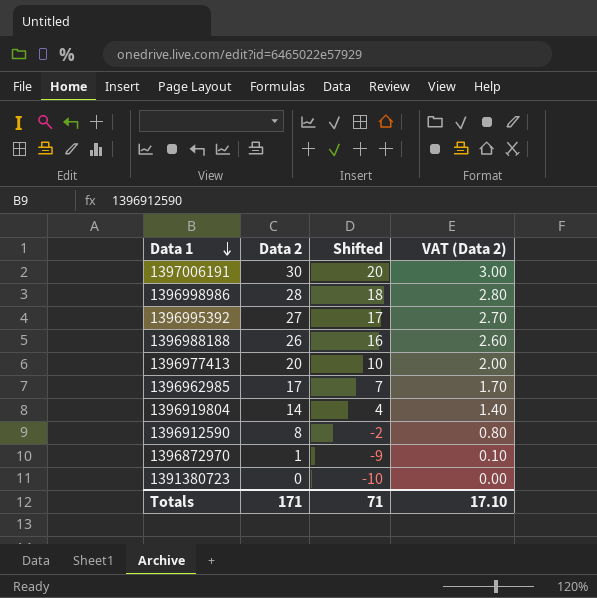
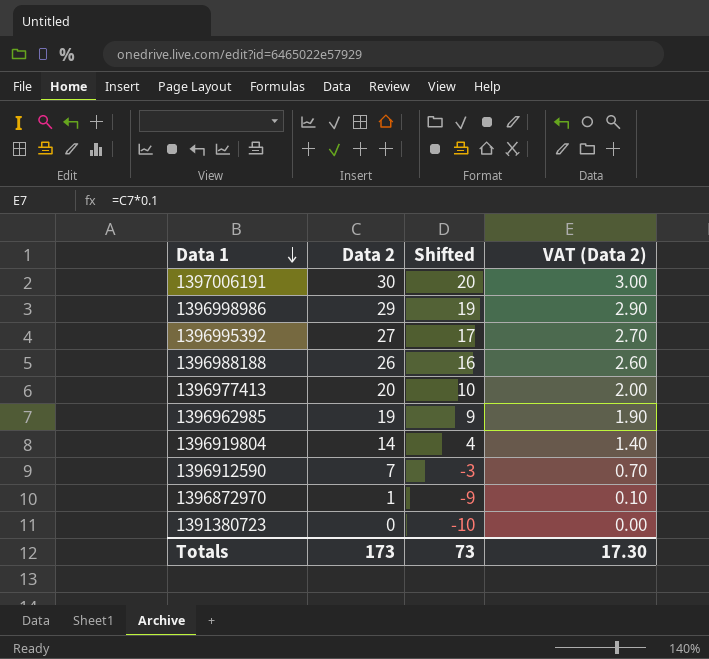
1396998986 | Data 2: 28 -> 29
1396998986 | Shifted: 18 -> 19
1396998986 | VAT (Data 2): 2.80 -> 2.90
1396962985 | Data 2: 17 -> 19
1396962985 | Shifted: 7 -> 9
1396962985 | VAT (Data 2): 1.70 -> 1.90
1396912590 | Data 2: 8 -> 7
1396912590 | Shifted: -2 -> -3
1396912590 | VAT (Data 2): 0.80 -> 0.70
Totals | Data 2: 171 -> 173
Totals | Shifted: 71 -> 73
Totals | VAT (Data 2): 17.10 -> 17.30

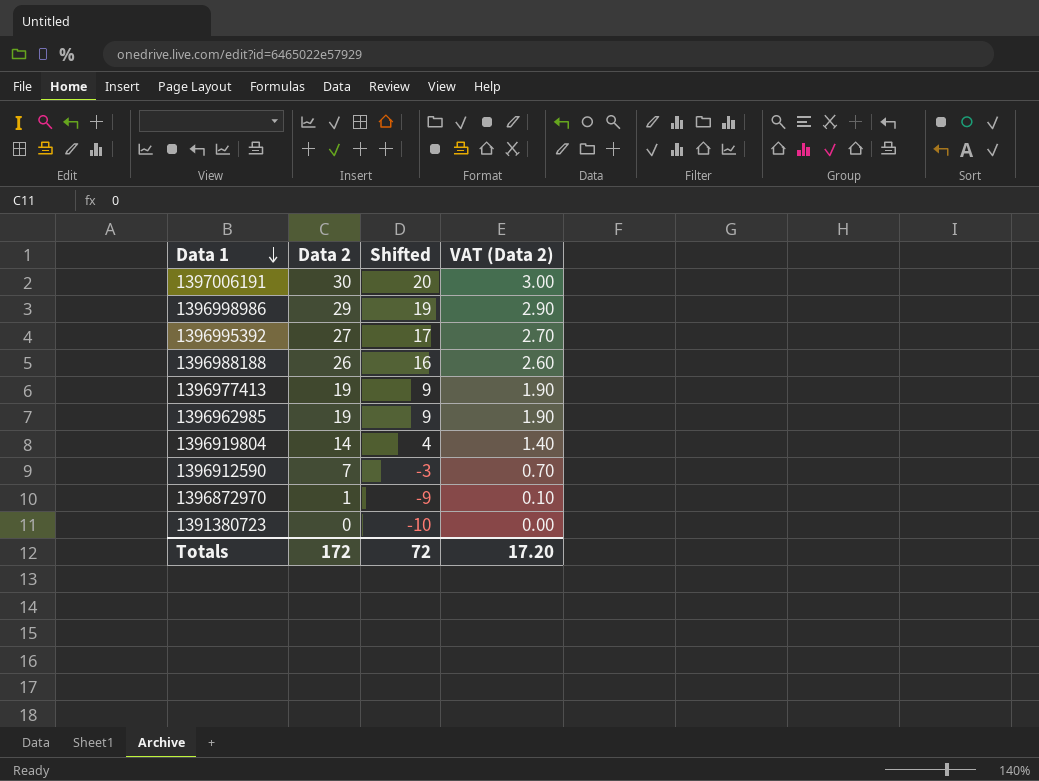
1396977413 | Data 2: 20 -> 19
1396977413 | Shifted: 10 -> 9
1396977413 | VAT (Data 2): 2.00 -> 1.90
Totals | Data 2: 173 -> 172
Totals | Shifted: 73 -> 72
Totals | VAT (Data 2): 17.30 -> 17.20

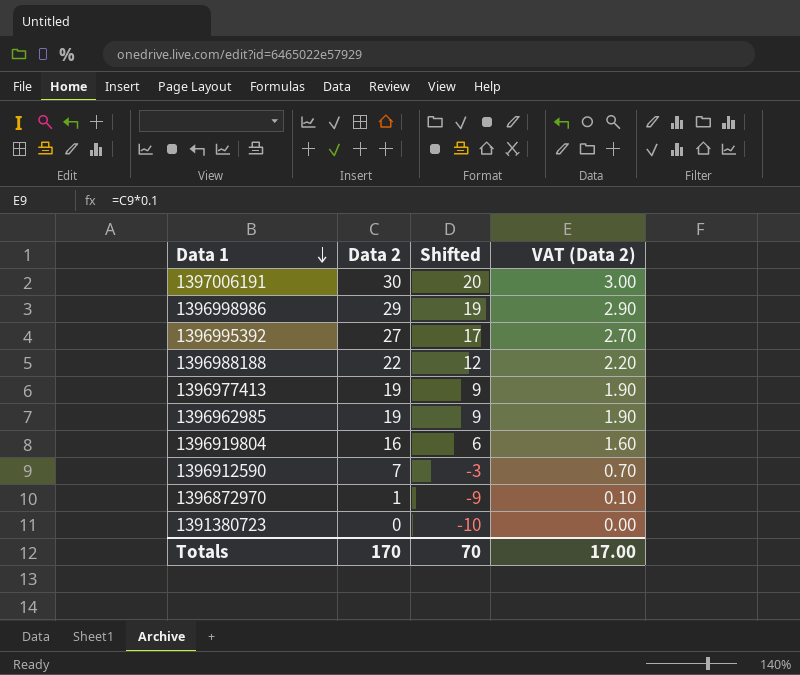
1396988188 | Data 2: 26 -> 22
1396988188 | Shifted: 16 -> 12
1396988188 | VAT (Data 2): 2.60 -> 2.20
1396919804 | Data 2: 14 -> 16
1396919804 | Shifted: 4 -> 6
1396919804 | VAT (Data 2): 1.40 -> 1.60
Totals | Data 2: 172 -> 170
Totals | Shifted: 72 -> 70
Totals | VAT (Data 2): 17.20 -> 17.00

